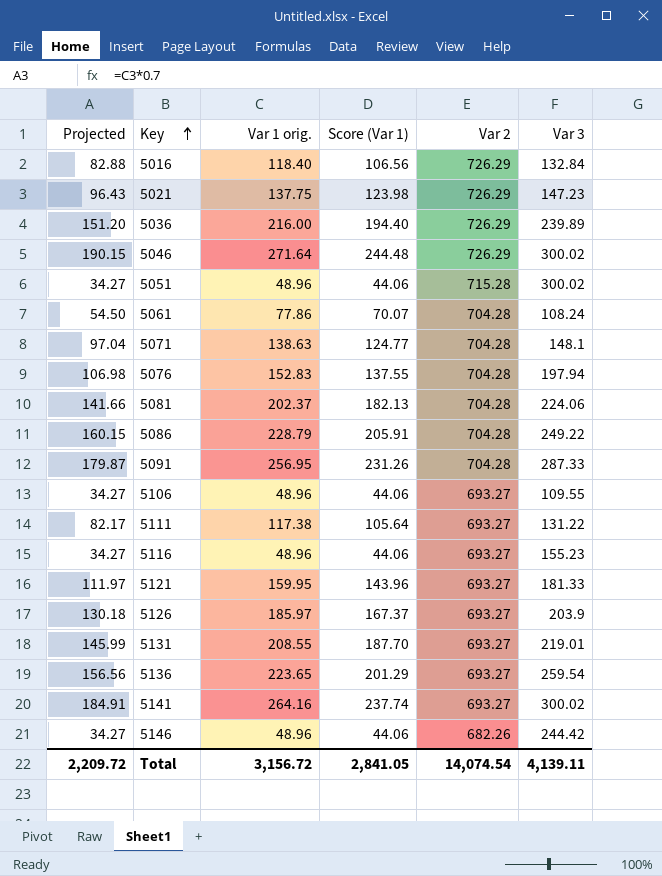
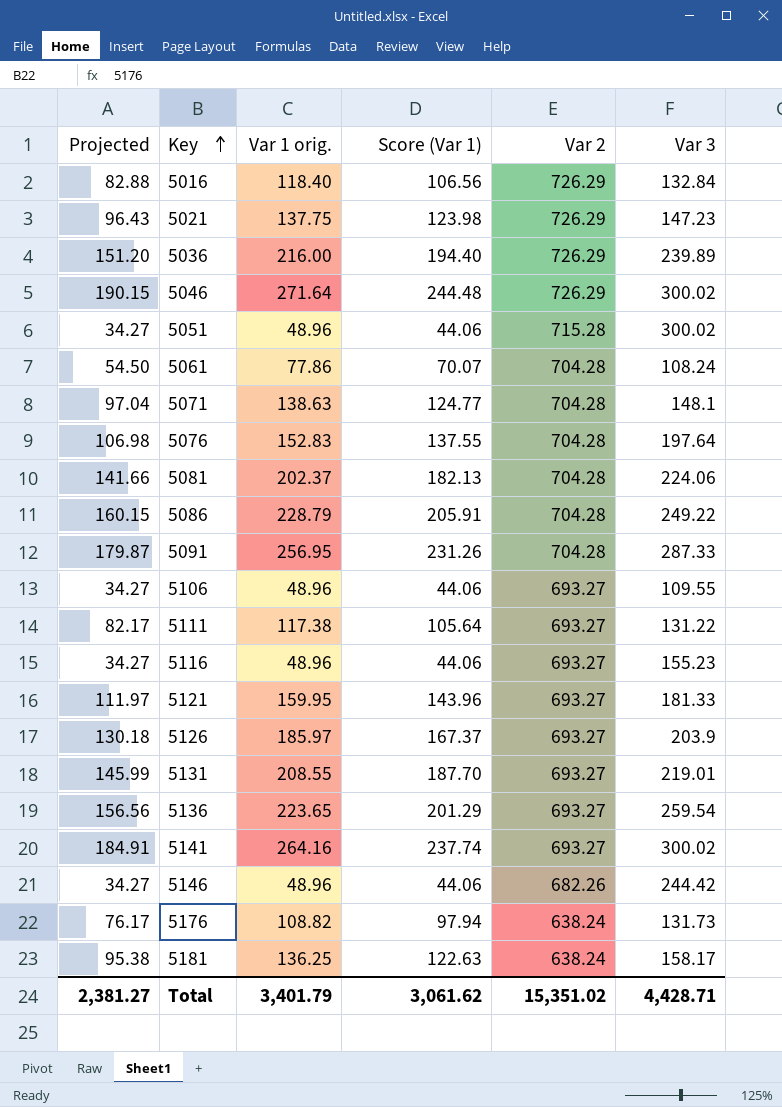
5076 | Var 3: 197.94 -> 197.64
row 5176: none -> 76.17 | 108.82 | 97.94 | 638.24 | 131.73
row 5181: none -> 95.38 | 136.25 | 122.63 | 638.24 | 158.17
Total | Projected: 2,209.72 -> 2,381.27
Total | Var 1 orig.: 3,156.72 -> 3,401.79
Total | Score (Var 1): 2,841.05 -> 3,061.62
Total | Var 2: 14,074.54 -> 15,351.02
Total | Var 3: 4,139.11 -> 4,428.71

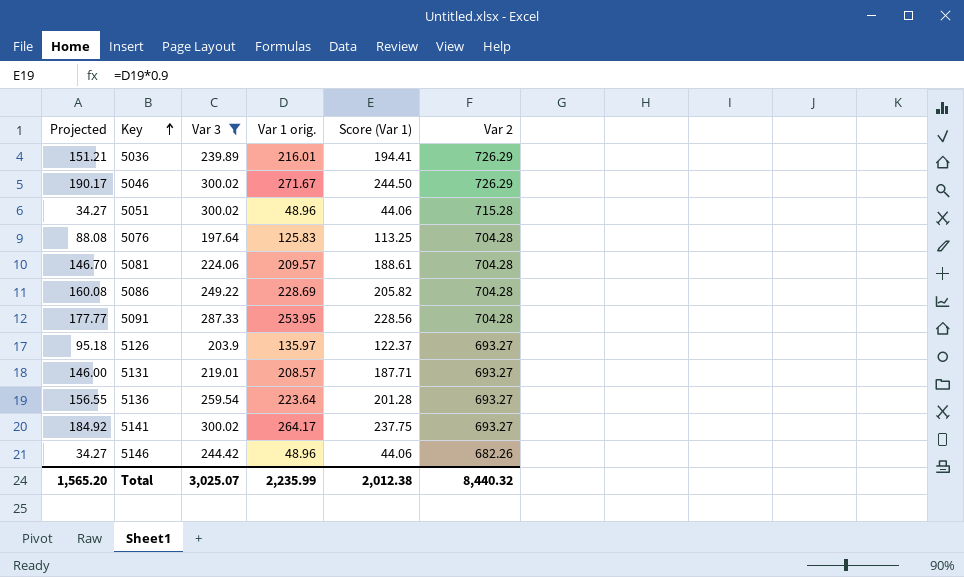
filter: none -> Var 3 >= 197.64
column Var 3 | position: 6 -> 3
5036 | Projected: 151.20 -> 151.21
5036 | Var 1 orig.: 216.00 -> 216.01
5036 | Score (Var 1): 194.40 -> 194.41
5046 | Projected: 190.15 -> 190.17
5046 | Var 1 orig.: 271.64 -> 271.67
5046 | Score (Var 1): 244.48 -> 244.50
5076 | Projected: 106.98 -> 88.08
5076 | Var 1 orig.: 152.83 -> 125.83
5076 | Score (Var 1): 137.55 -> 113.25
5081 | Projected: 141.66 -> 146.70
5081 | Var 1 orig.: 202.37 -> 209.57
5081 | Score (Var 1): 182.13 -> 188.61
5086 | Projected: 160.15 -> 160.08
5086 | Var 1 orig.: 228.79 -> 228.69
5086 | Score (Var 1): 205.91 -> 205.82
5091 | Projected: 179.87 -> 177.77
5091 | Var 1 orig.: 256.95 -> 253.95
5091 | Score (Var 1): 231.26 -> 228.56
5126 | Projected: 130.18 -> 95.18
5126 | Var 1 orig.: 185.97 -> 135.97
5126 | Score (Var 1): 167.37 -> 122.37
5131 | Projected: 145.99 -> 146.00
5131 | Var 1 orig.: 208.55 -> 208.57
5131 | Score (Var 1): 187.70 -> 187.71
5136 | Projected: 156.56 -> 156.55
5136 | Var 1 orig.: 223.65 -> 223.64
5136 | Score (Var 1): 201.29 -> 201.28
5141 | Projected: 184.91 -> 184.92
5141 | Var 1 orig.: 264.16 -> 264.17
5141 | Score (Var 1): 237.74 -> 237.75
Total | Projected: 2,381.27 -> 1,565.20
Total | Var 3: 4,428.71 -> 3,025.07
Total | Var 1 orig.: 3,401.79 -> 2,235.99
Total | Score (Var 1): 3,061.62 -> 2,012.38
Total | Var 2: 15,351.02 -> 8,440.32

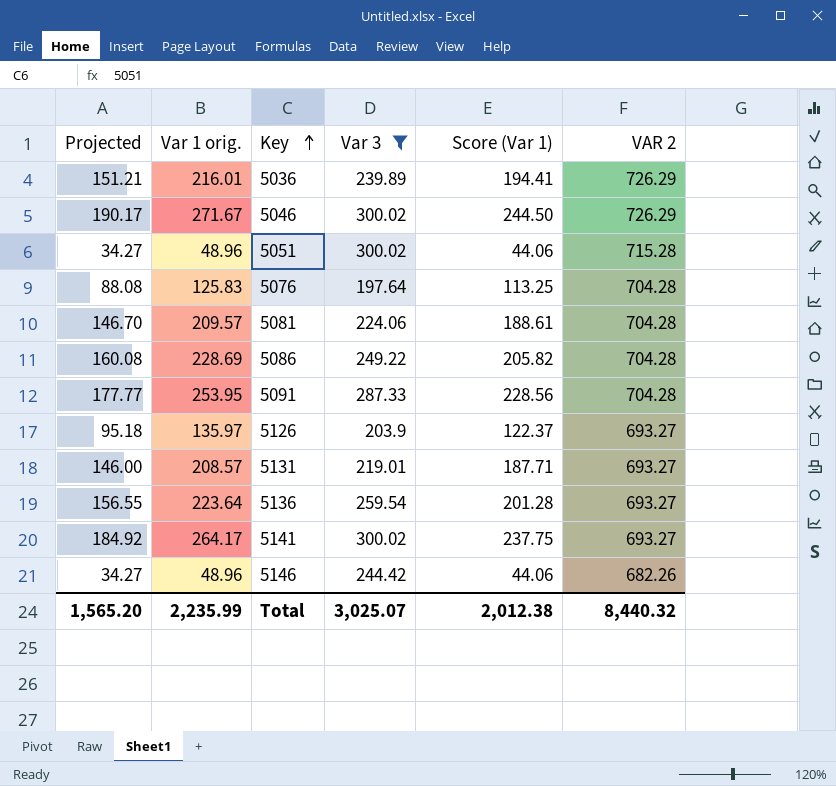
column Var 1 orig. | position: 4 -> 2
column name: Var 2 -> VAR 2

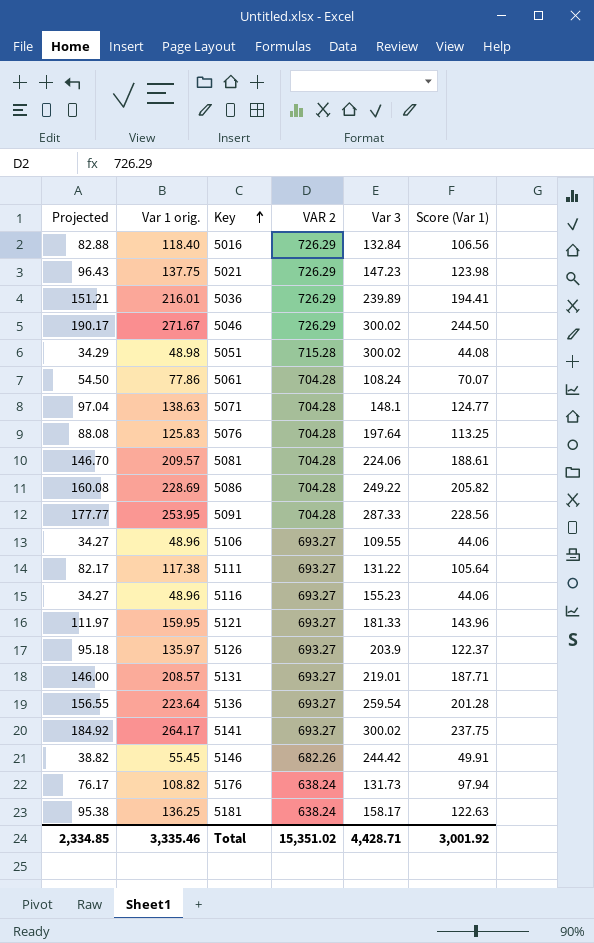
filter: Var 3 >= 197.64 -> none
column VAR 2 | position: 6 -> 4
5051 | Projected: 34.27 -> 34.29
5051 | Var 1 orig.: 48.96 -> 48.98
5051 | Score (Var 1): 44.06 -> 44.08
5146 | Projected: 34.27 -> 38.82
5146 | Var 1 orig.: 48.96 -> 55.45
5146 | Score (Var 1): 44.06 -> 49.91
Total | Projected: 1,565.20 -> 2,334.85
Total | Var 1 orig.: 2,235.99 -> 3,335.46
Total | VAR 2: 8,440.32 -> 15,351.02
Total | Var 3: 3,025.07 -> 4,428.71
Total | Score (Var 1): 2,012.38 -> 3,001.92

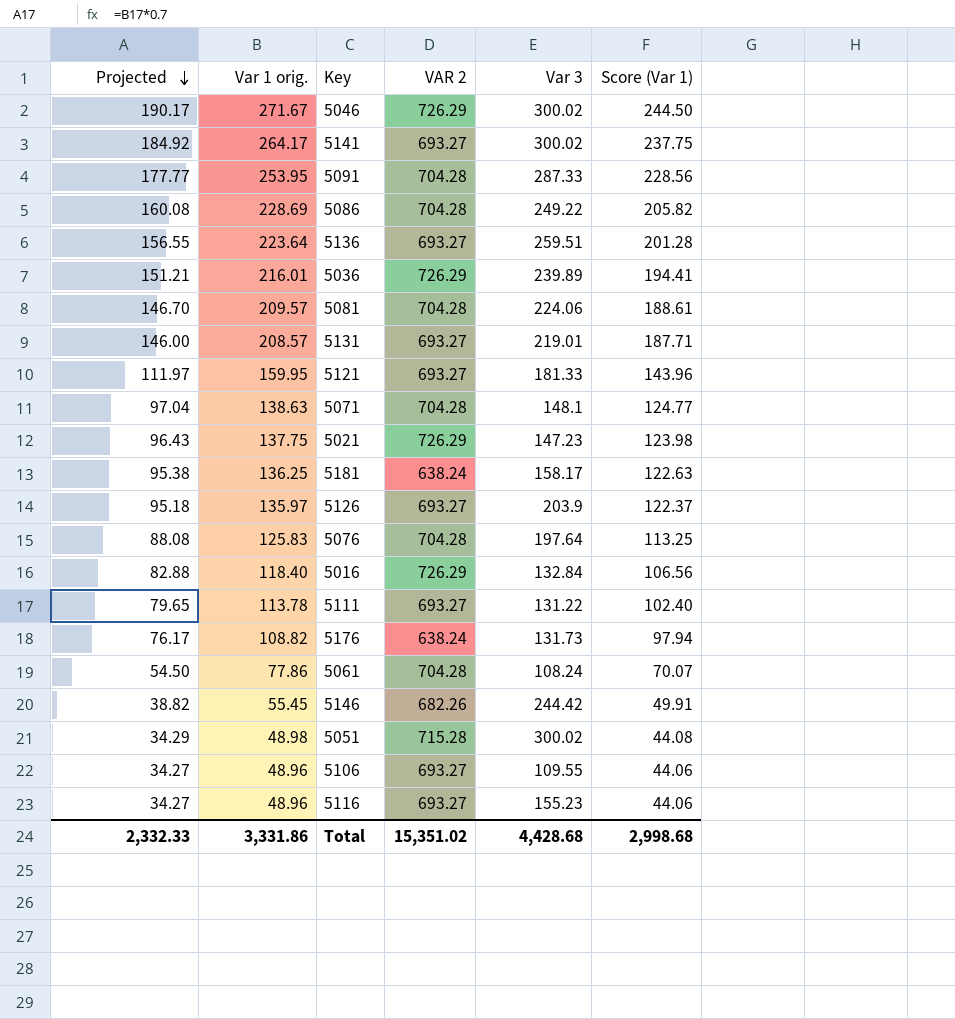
row order: Key ascending -> Projected descending
5136 | Var 3: 259.54 -> 259.51
5111 | Projected: 82.17 -> 79.65
5111 | Var 1 orig.: 117.38 -> 113.78
5111 | Score (Var 1): 105.64 -> 102.40
Total | Projected: 2,334.85 -> 2,332.33
Total | Var 1 orig.: 3,335.46 -> 3,331.86
Total | Var 3: 4,428.71 -> 4,428.68
Total | Score (Var 1): 3,001.92 -> 2,998.68

